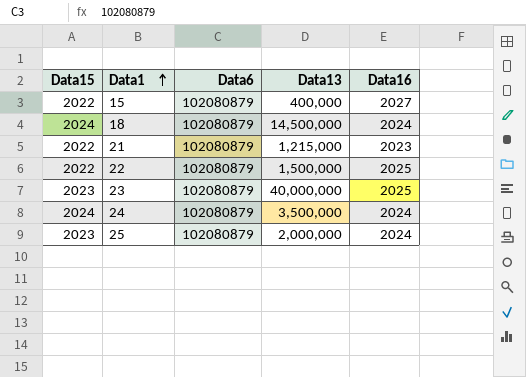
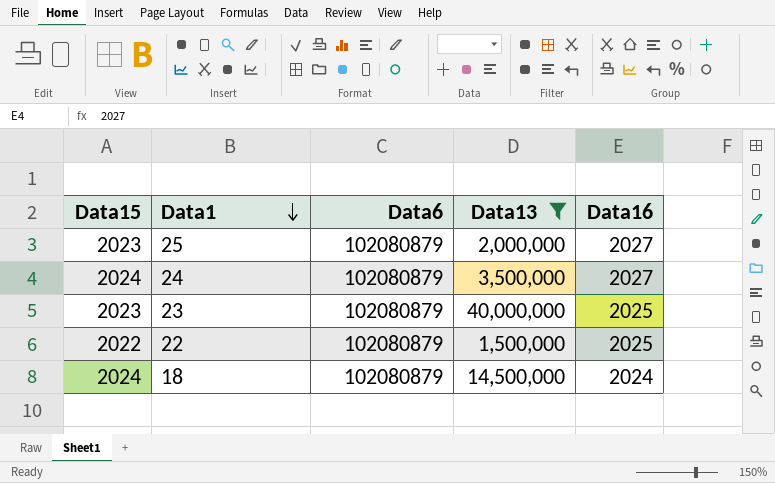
filter: none -> Data13 >= 1,500,000
row order: Data1 ascending -> Data1 descending
25 | Data16: 2024 -> 2027
24 | Data16: 2024 -> 2027

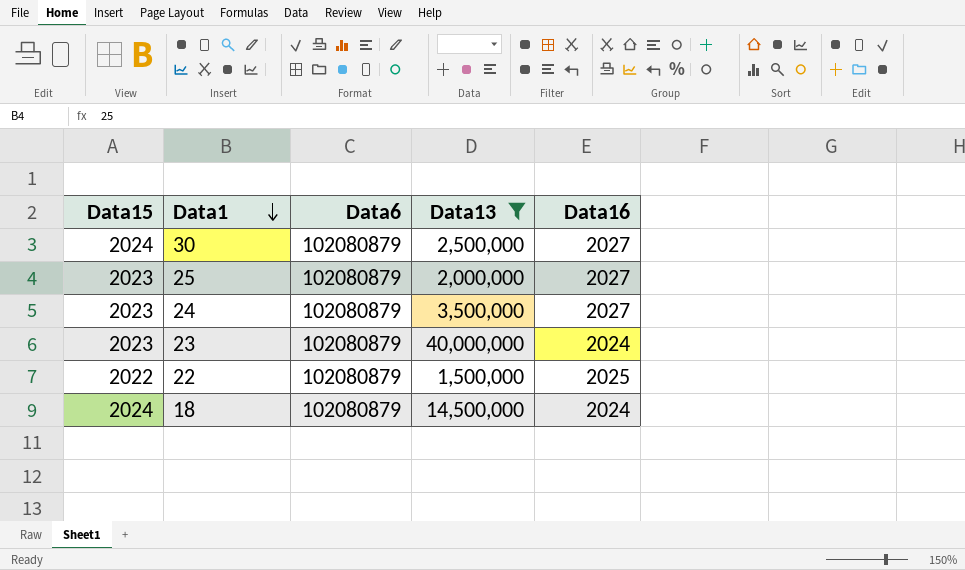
row 30: none -> 2024 | 102080879 | 2,500,000 | 2027
24 | Data15: 2024 -> 2023
23 | Data16: 2025 -> 2024

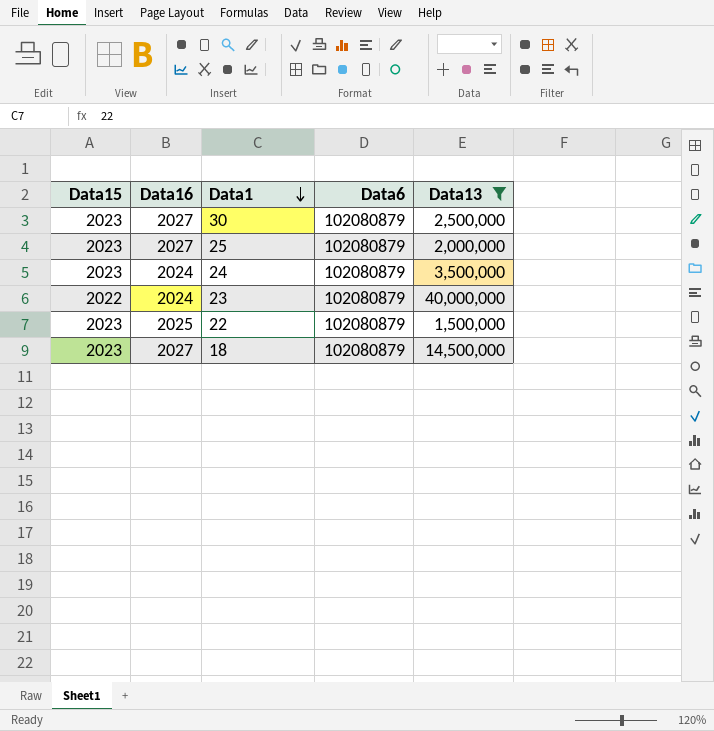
column Data16 | position: 5 -> 2
30 | Data15: 2024 -> 2023
24 | Data16: 2027 -> 2024
23 | Data15: 2023 -> 2022
22 | Data15: 2022 -> 2023
18 | Data15: 2024 -> 2023
18 | Data16: 2024 -> 2027

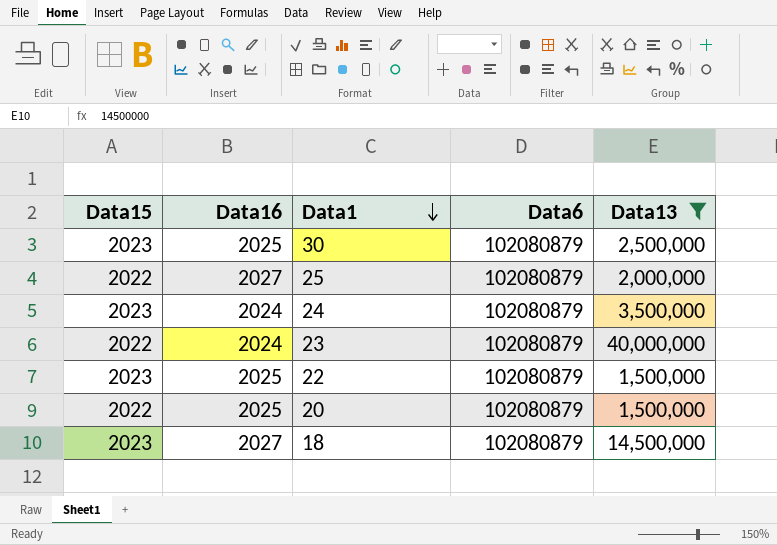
30 | Data16: 2027 -> 2025
25 | Data15: 2023 -> 2022
row 20: none -> 2022 | 2025 | 102080879 | 1,500,000

